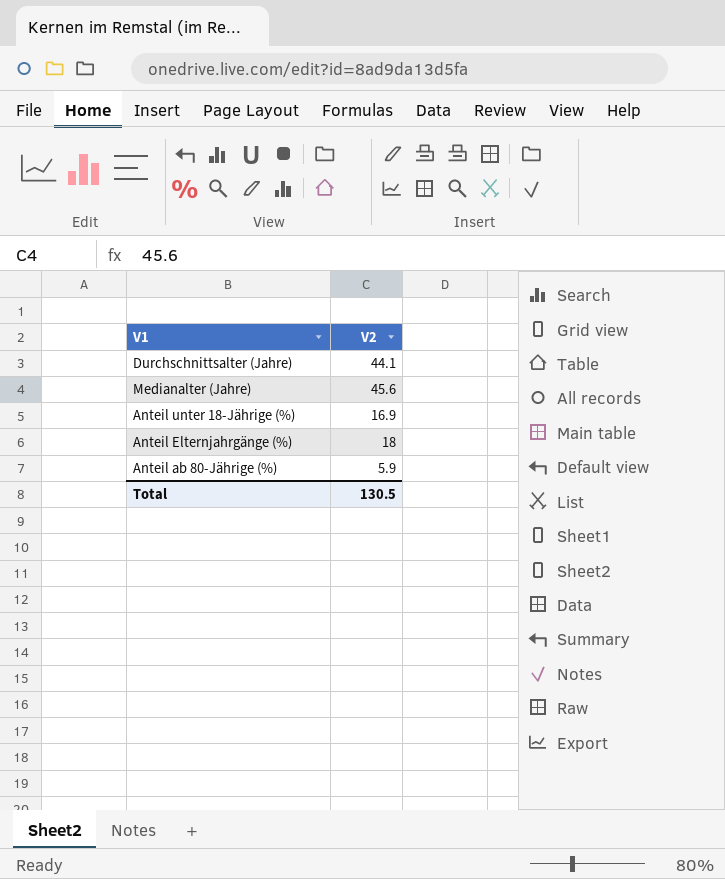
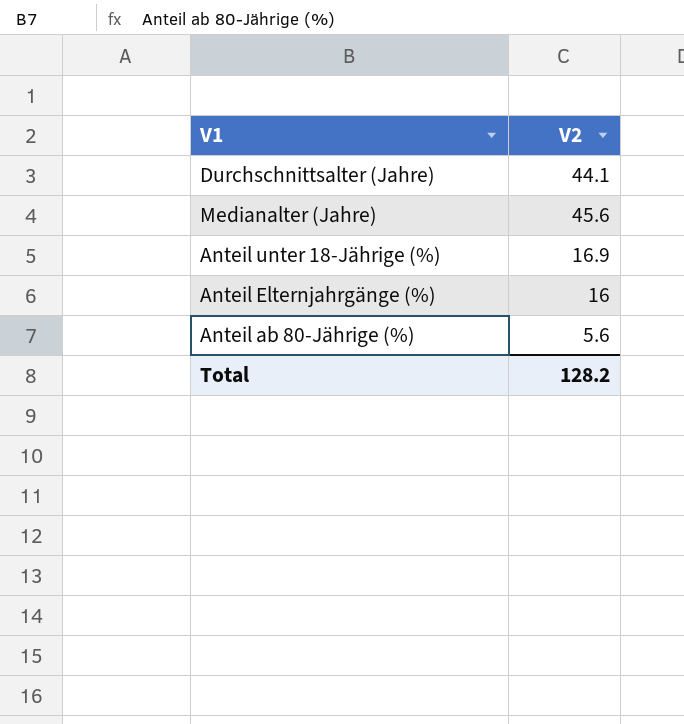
Anteil Elternjahrgänge (%) | V2: 18 -> 16
Anteil ab 80-Jährige (%) | V2: 5.9 -> 5.6
Total | V2: 130.5 -> 128.2

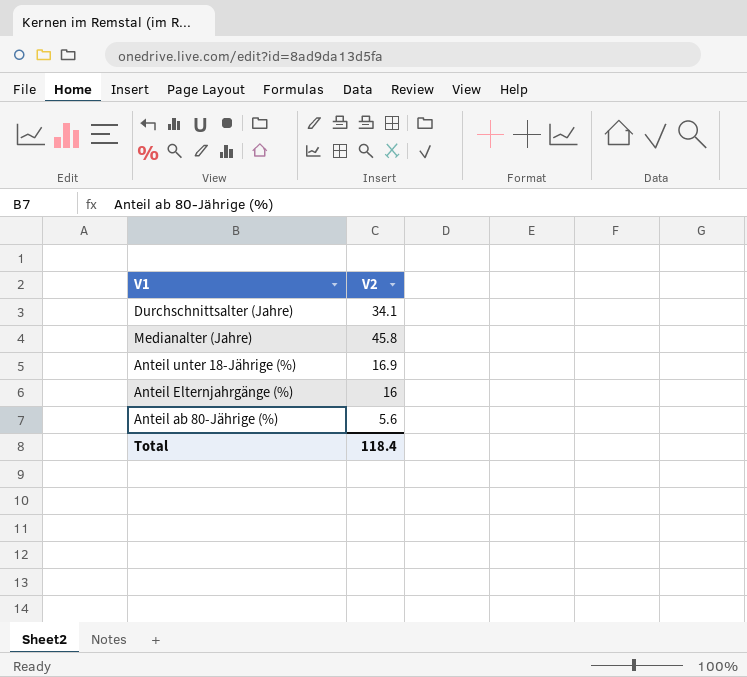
Durchschnittsalter (Jahre) | V2: 44.1 -> 34.1
Medianalter (Jahre) | V2: 45.6 -> 45.8
Total | V2: 128.2 -> 118.4

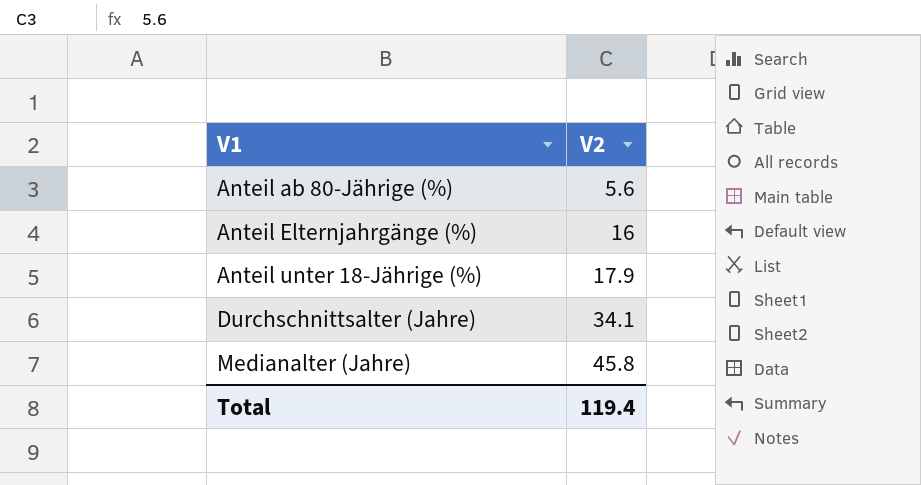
row order: none -> V1 ascending
Anteil unter 18-Jährige (%) | V2: 16.9 -> 17.9
Total | V2: 118.4 -> 119.4

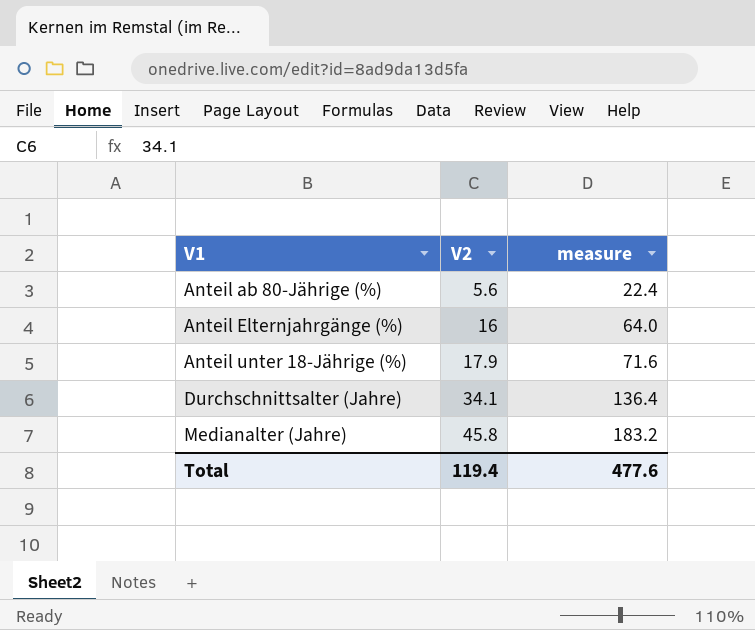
column measure | formula: none -> [V2] * 4

